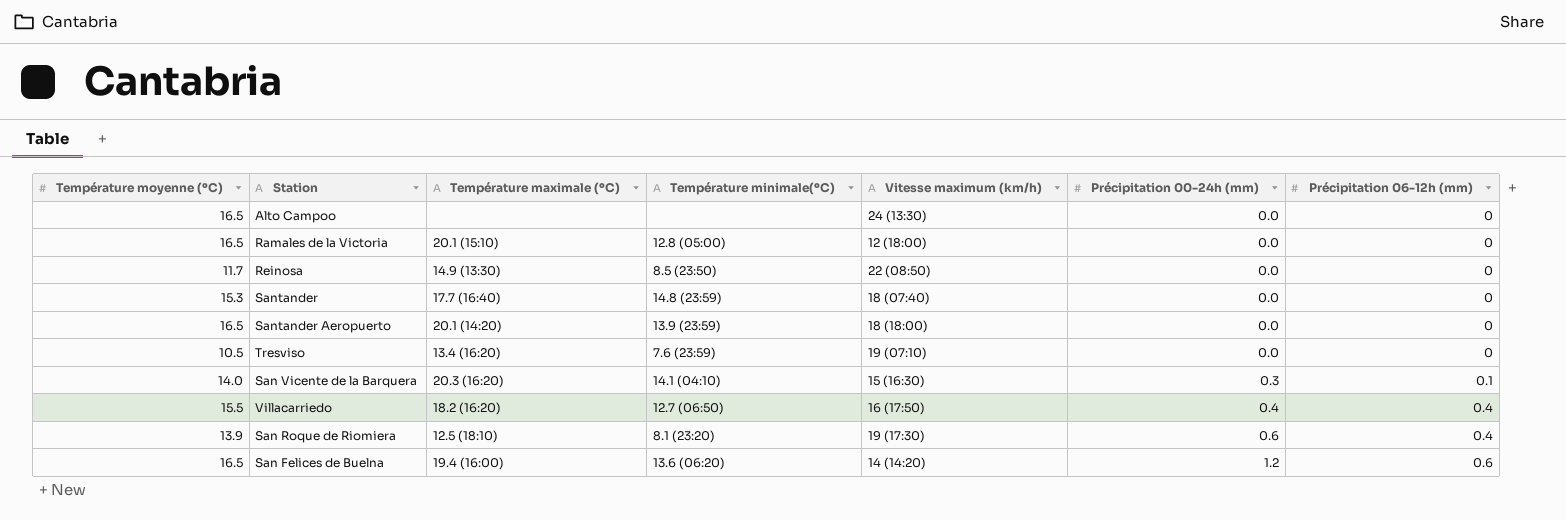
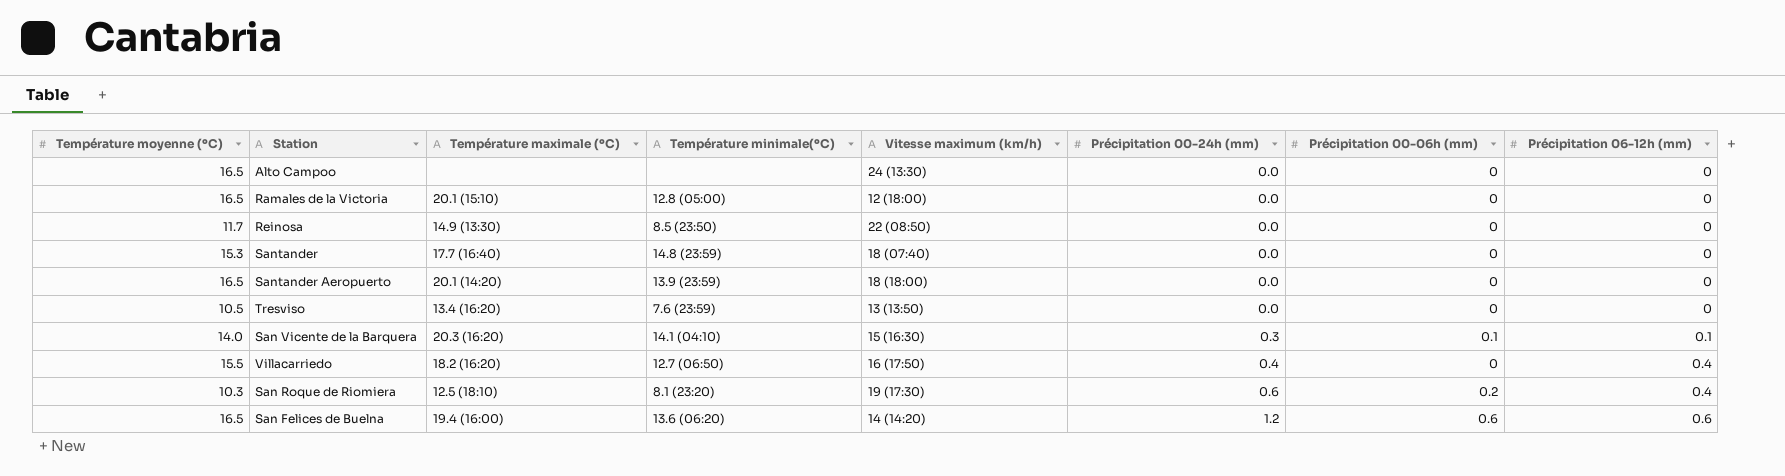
column Précipitation 00-06h (mm) | position: none -> 7
Tresviso | Vitesse maximum (km/h): 19 (07:10) -> 13 (13:50)
San Roque de Riomiera | Température moyenne (ºC): 13.9 -> 10.3

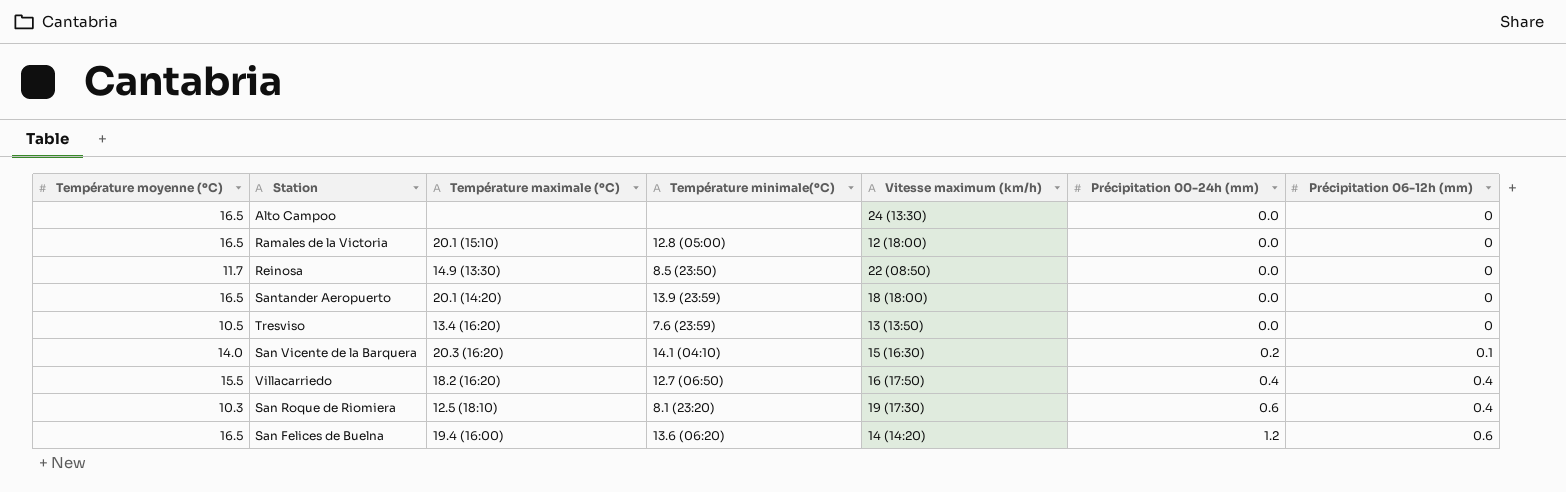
column Précipitation 00-06h (mm) | position: 7 -> none
row Santander: 15.3 | 17.7 (16:40) | 14.8 (23:59) | 18 (07:40) | 0.0 | 0 | 0 -> none
San Vicente de la Barquera | Précipitation 00-24h (mm): 0.3 -> 0.2

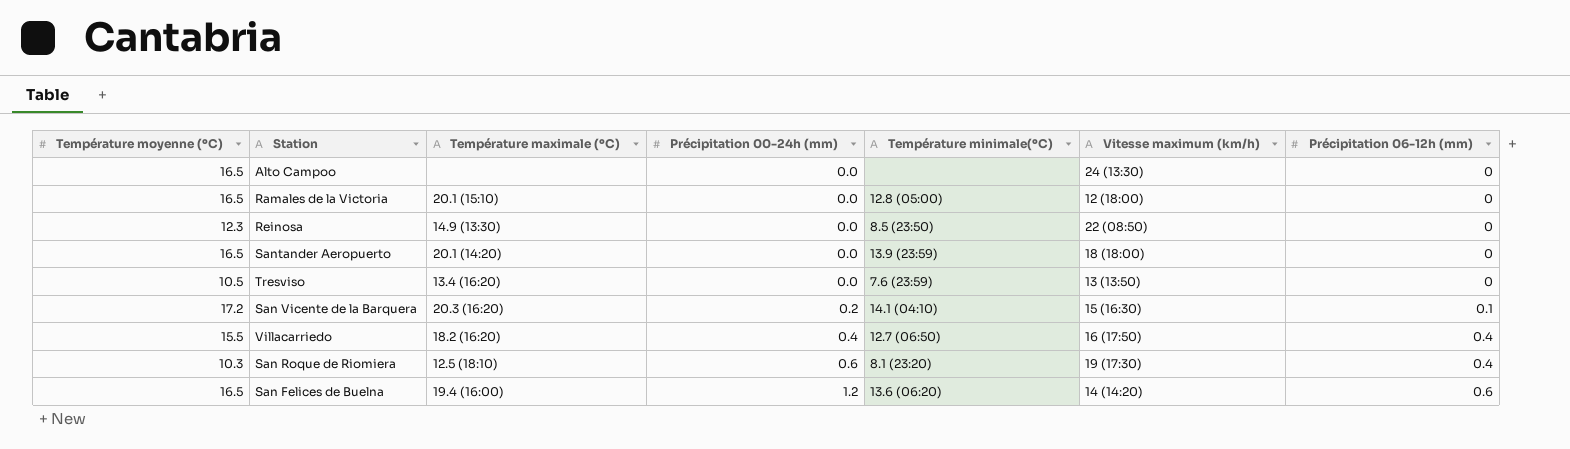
column Précipitation 00-24h (mm) | position: 6 -> 4
Reinosa | Température moyenne (ºC): 11.7 -> 12.3
San Vicente de la Barquera | Température moyenne (ºC): 14.0 -> 17.2

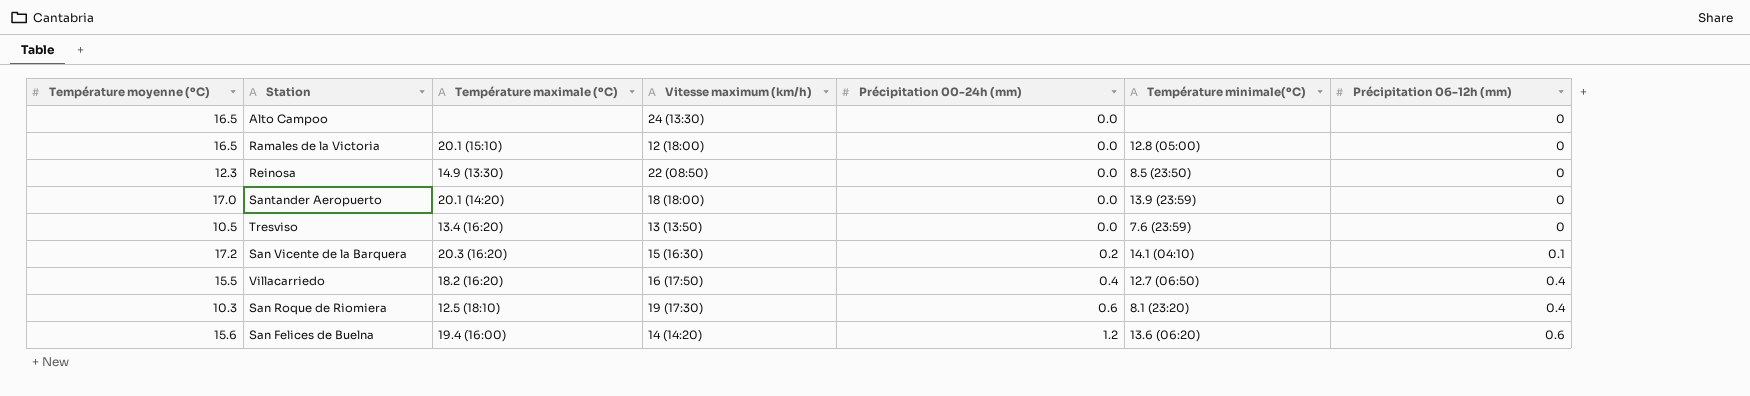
column Vitesse maximum (km/h) | position: 6 -> 4
Santander Aeropuerto | Température moyenne (ºC): 16.5 -> 17.0
San Felices de Buelna | Température moyenne (ºC): 16.5 -> 15.6

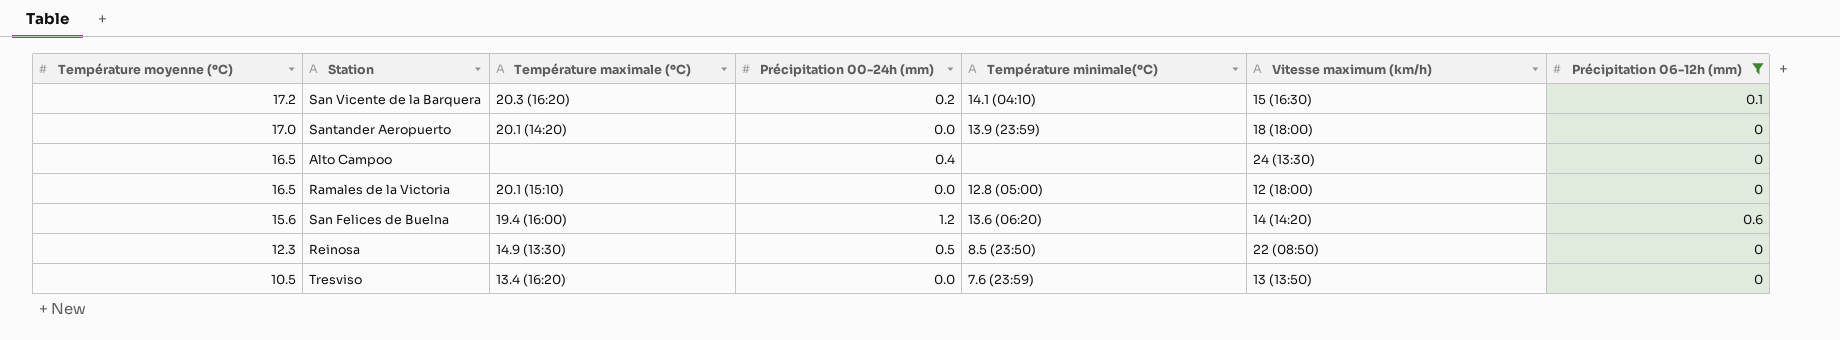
filter: none -> Précipitation 06-12h (mm) != 0.4
row order: Précipitation 00-24h (mm) ascending -> Température moyenne (ºC) descending
column Vitesse maximum (km/h) | position: 4 -> 6
Alto Campoo | Précipitation 00-24h (mm): 0.0 -> 0.4
Reinosa | Précipitation 00-24h (mm): 0.0 -> 0.5

